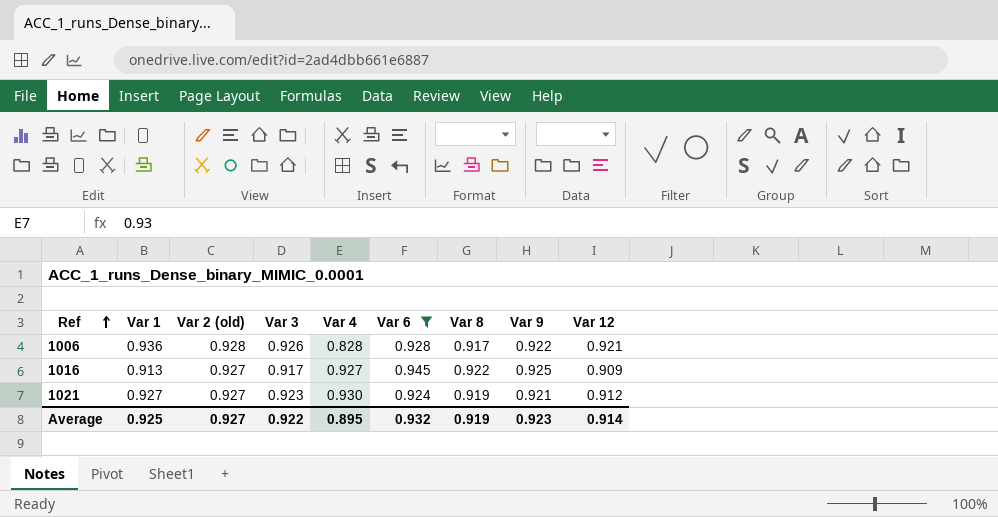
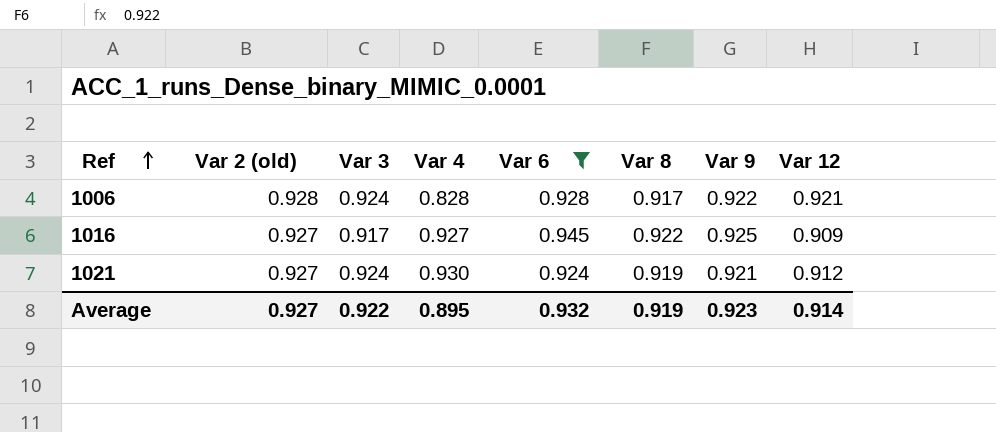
column Var 1 | position: 2 -> none
1006 | Var 3: 0.926 -> 0.924
1021 | Var 3: 0.923 -> 0.924

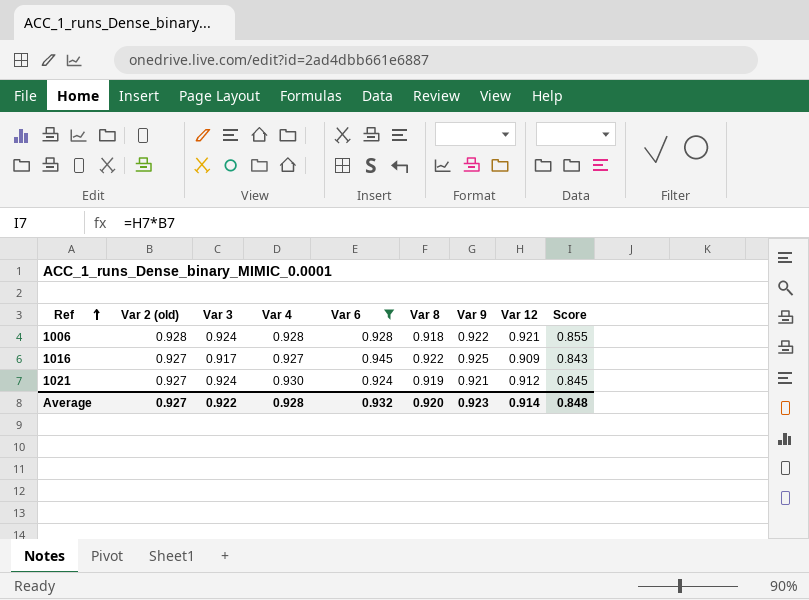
column Score | formula: none -> [Var 2 (old)] * [Var 12]
1006 | Var 4: 0.828 -> 0.928
1006 | Var 8: 0.917 -> 0.918
Average | Var 4: 0.895 -> 0.928
Average | Var 8: 0.919 -> 0.920

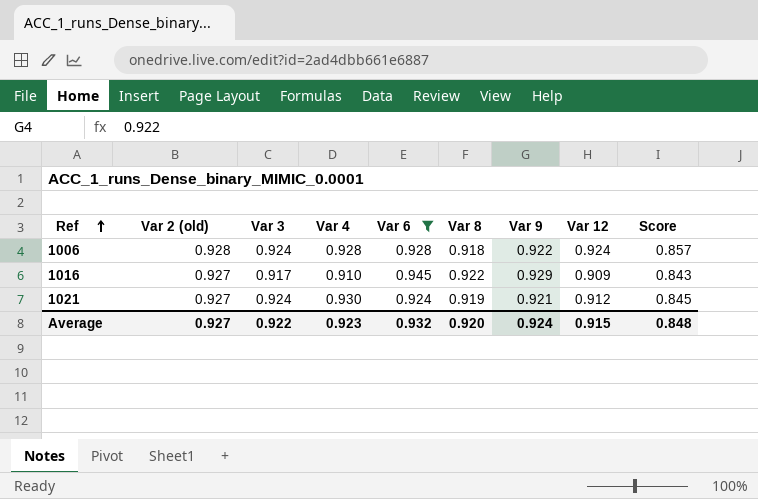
1006 | Var 12: 0.921 -> 0.924
1006 | Score: 0.855 -> 0.857
1016 | Var 4: 0.927 -> 0.910
1016 | Var 9: 0.925 -> 0.929
Average | Var 4: 0.928 -> 0.923
Average | Var 9: 0.923 -> 0.924
Average | Var 12: 0.914 -> 0.915

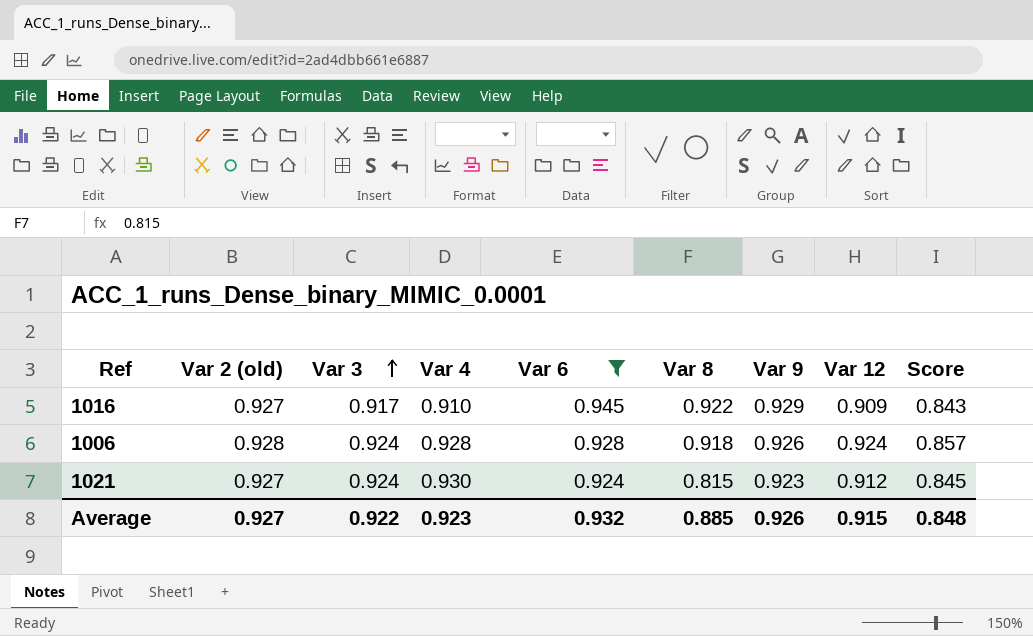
row order: Ref ascending -> Var 3 ascending
1006 | Var 9: 0.922 -> 0.926
1021 | Var 8: 0.919 -> 0.815
1021 | Var 9: 0.921 -> 0.923
Average | Var 8: 0.920 -> 0.885
Average | Var 9: 0.924 -> 0.926

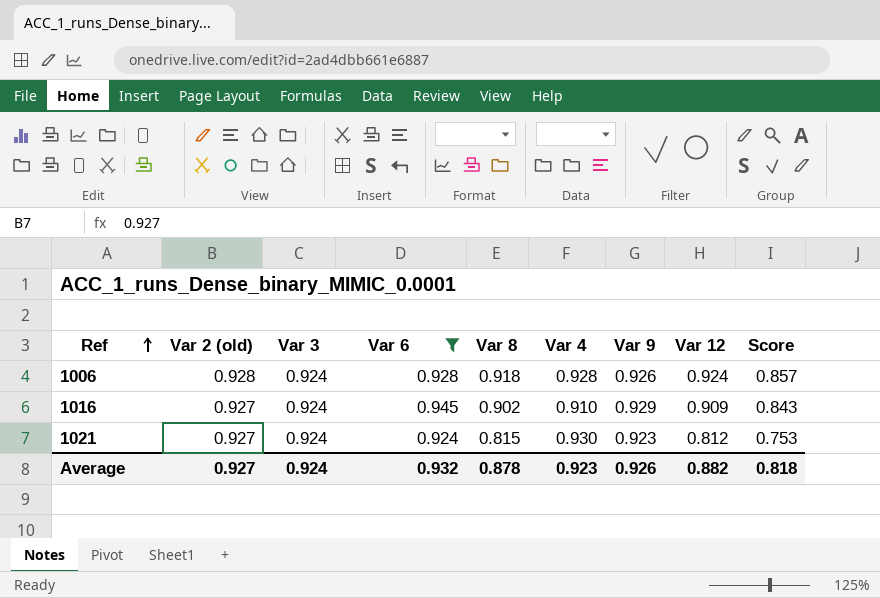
row order: Var 3 ascending -> Ref ascending
column Var 4 | position: 4 -> 6
1016 | Var 3: 0.917 -> 0.924
1016 | Var 8: 0.922 -> 0.902
1021 | Var 12: 0.912 -> 0.812
1021 | Score: 0.845 -> 0.753
Average | Var 3: 0.922 -> 0.924
Average | Var 8: 0.885 -> 0.878
Average | Var 12: 0.915 -> 0.882
Average | Score: 0.848 -> 0.818

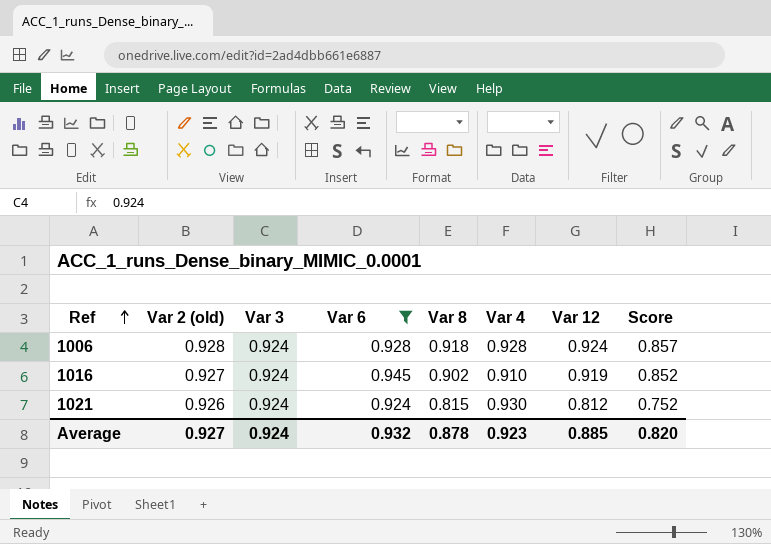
column Var 9 | position: 7 -> none
1016 | Var 12: 0.909 -> 0.919
1016 | Score: 0.843 -> 0.852
1021 | Var 2 (old): 0.927 -> 0.926
1021 | Score: 0.753 -> 0.752
Average | Var 12: 0.882 -> 0.885
Average | Score: 0.818 -> 0.820

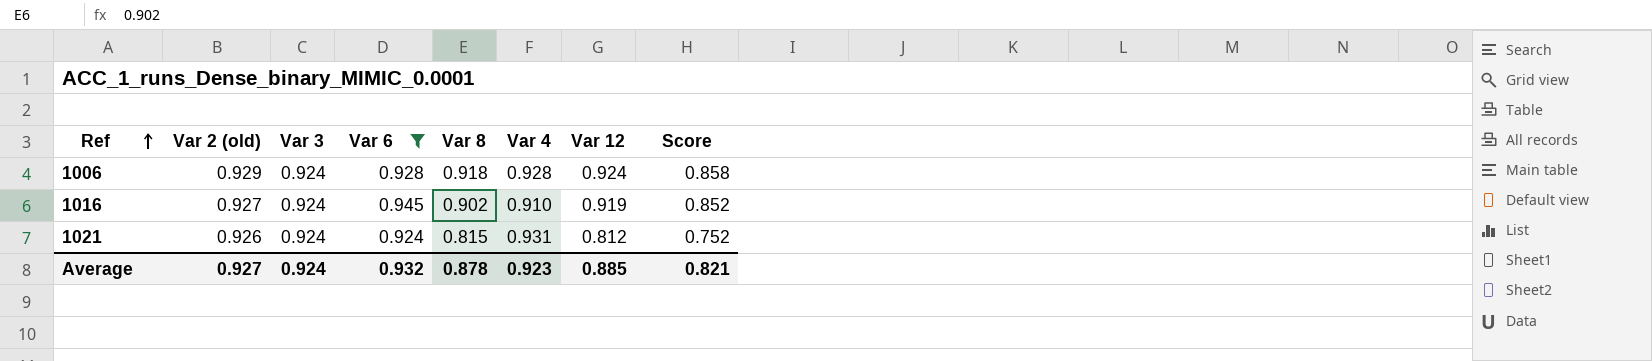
1006 | Var 2 (old): 0.928 -> 0.929
1006 | Score: 0.857 -> 0.858
1021 | Var 4: 0.930 -> 0.931
Average | Score: 0.820 -> 0.821

